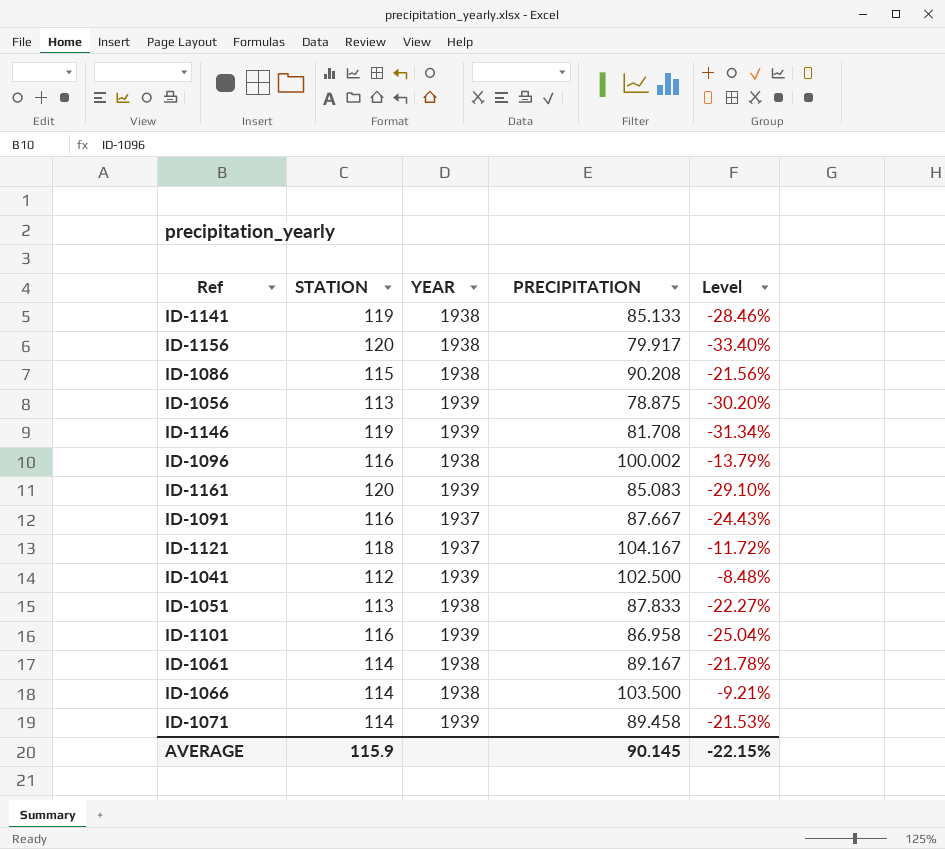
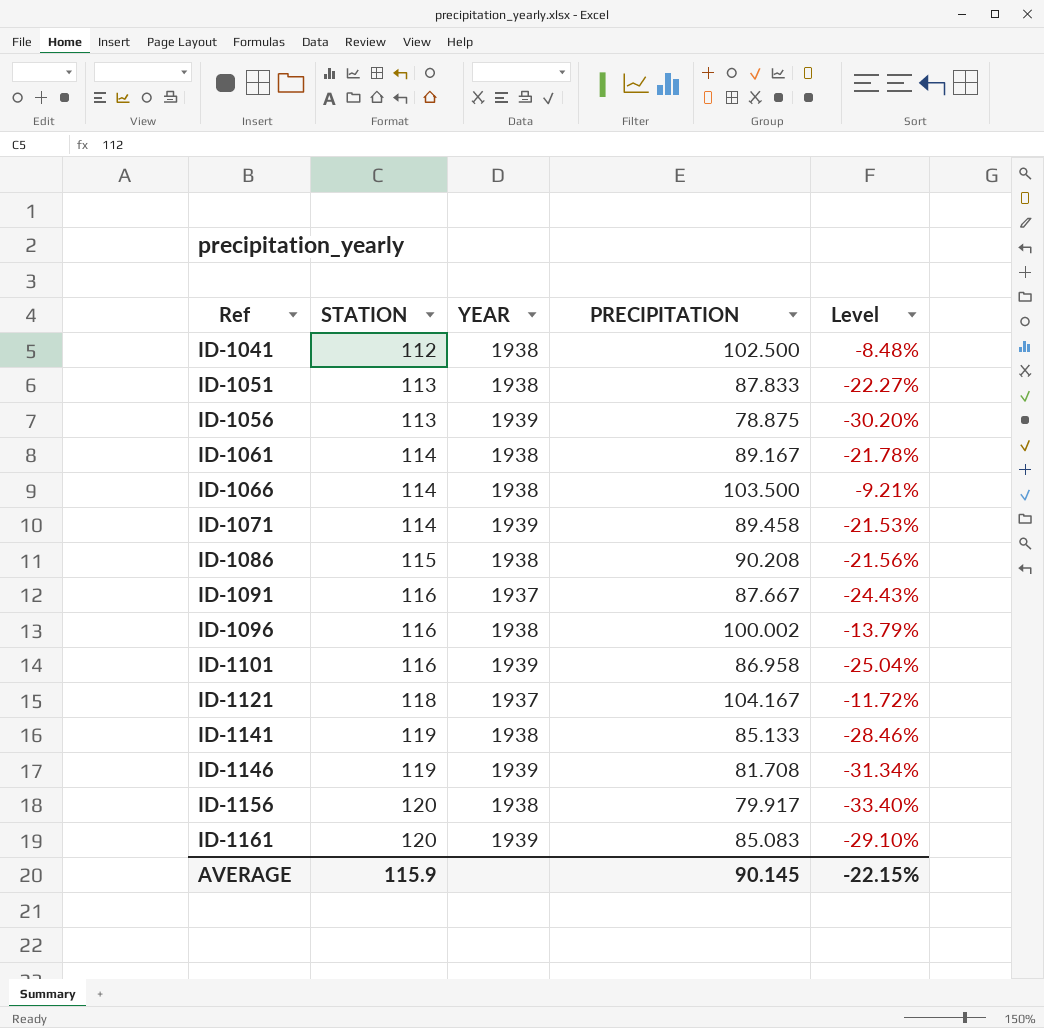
row order: none -> Ref ascending
ID-1041 | YEAR: 1939 -> 1938

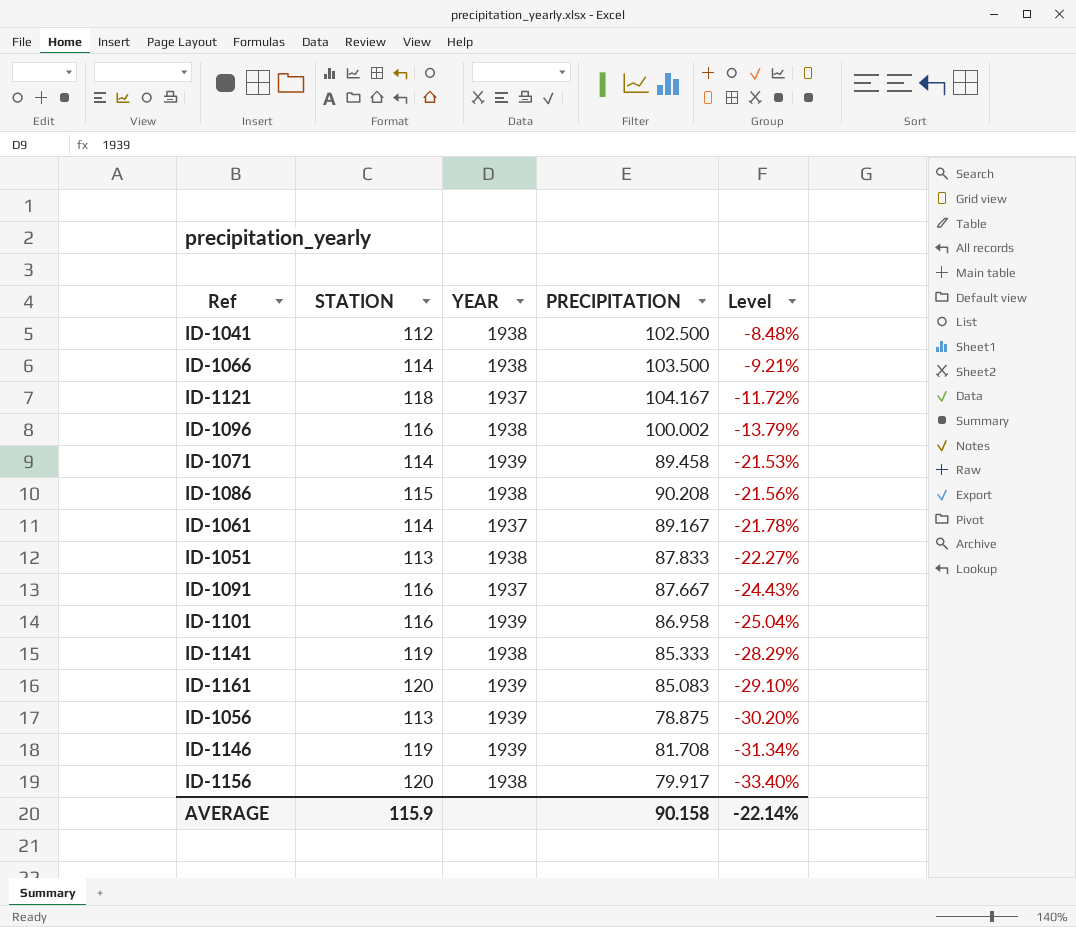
row order: Ref ascending -> Level descending
ID-1061 | YEAR: 1938 -> 1937
ID-1141 | PRECIPITATION: 85.133 -> 85.333
ID-1141 | Level: -28.46% -> -28.29%
AVERAGE | PRECIPITATION: 90.145 -> 90.158
AVERAGE | Level: -22.15% -> -22.14%

